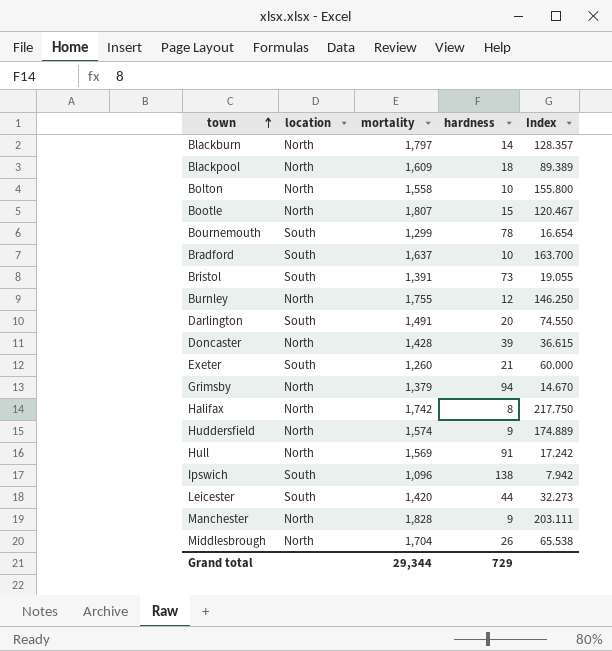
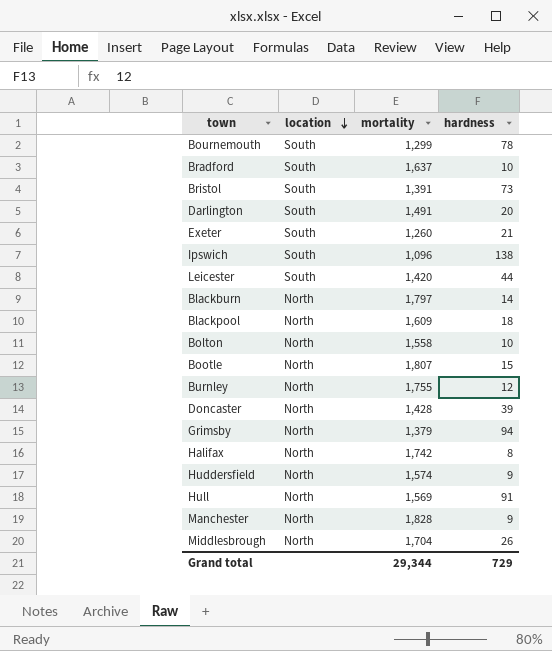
row order: town ascending -> location descending
column Index | formula: [mortality] / [hardness] -> none

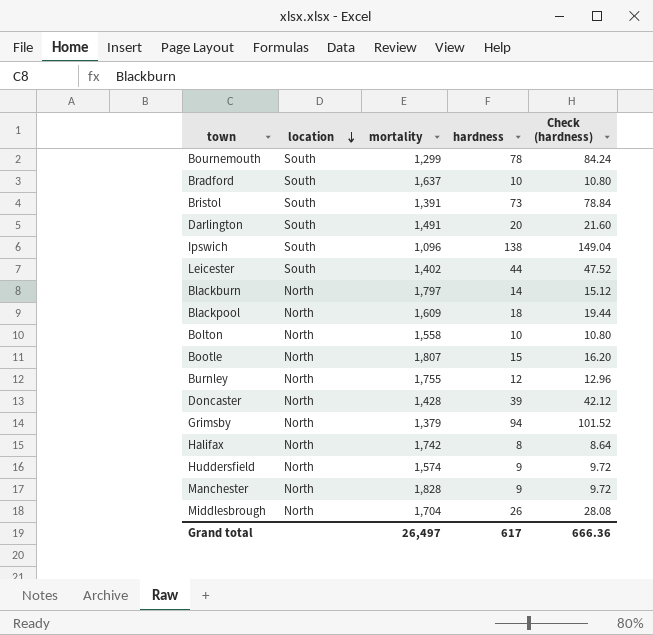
column Check (hardness) | formula: none -> [hardness] * 1.08
row Exeter: South | 1,260 | 21 -> none
row Hull: North | 1,569 | 91 -> none
Leicester | mortality: 1,420 -> 1,402
Grand total | mortality: 29,344 -> 26,497
Grand total | hardness: 729 -> 617

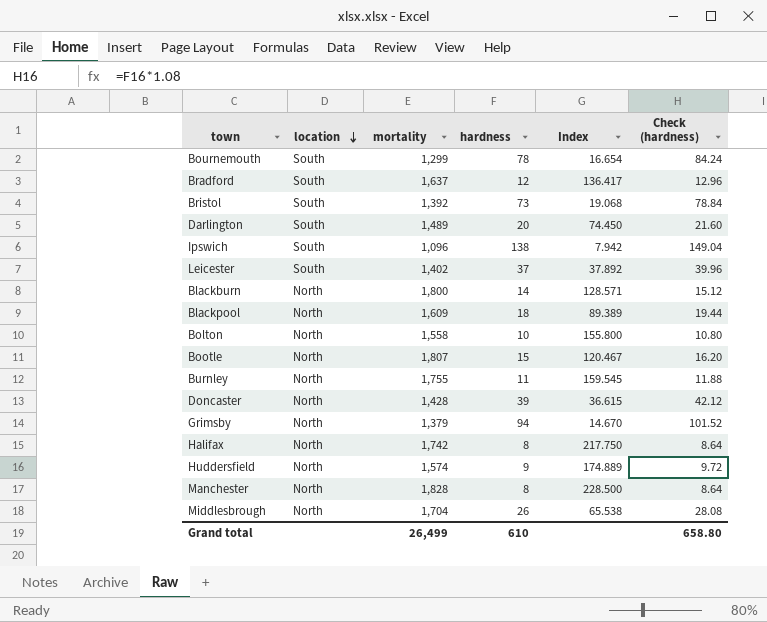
column Index | formula: none -> [mortality] / [hardness]
Bradford | hardness: 10 -> 12
Bradford | Check (hardness): 10.80 -> 12.96
Bristol | mortality: 1,391 -> 1,392
Darlington | mortality: 1,491 -> 1,489
Leicester | hardness: 44 -> 37
Leicester | Check (hardness): 47.52 -> 39.96
Blackburn | mortality: 1,797 -> 1,800
Burnley | hardness: 12 -> 11
Burnley | Check (hardness): 12.96 -> 11.88
Manchester | hardness: 9 -> 8
Manchester | Check (hardness): 9.72 -> 8.64
Grand total | mortality: 26,497 -> 26,499
Grand total | hardness: 617 -> 610
Grand total | Check (hardness): 666.36 -> 658.80

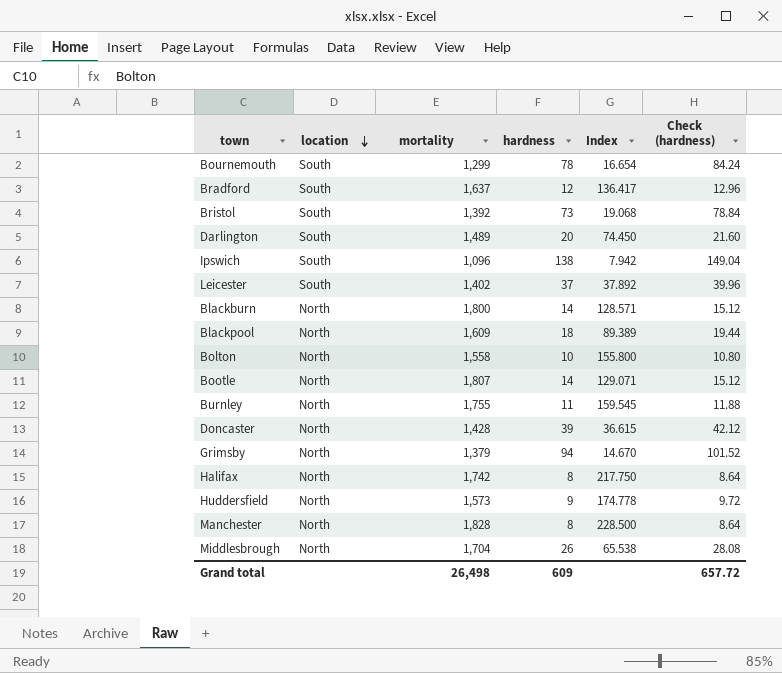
Bootle | hardness: 15 -> 14
Bootle | Index: 120.467 -> 129.071
Bootle | Check (hardness): 16.20 -> 15.12
Huddersfield | mortality: 1,574 -> 1,573
Huddersfield | Index: 174.889 -> 174.778
Grand total | mortality: 26,499 -> 26,498
Grand total | hardness: 610 -> 609
Grand total | Check (hardness): 658.80 -> 657.72

